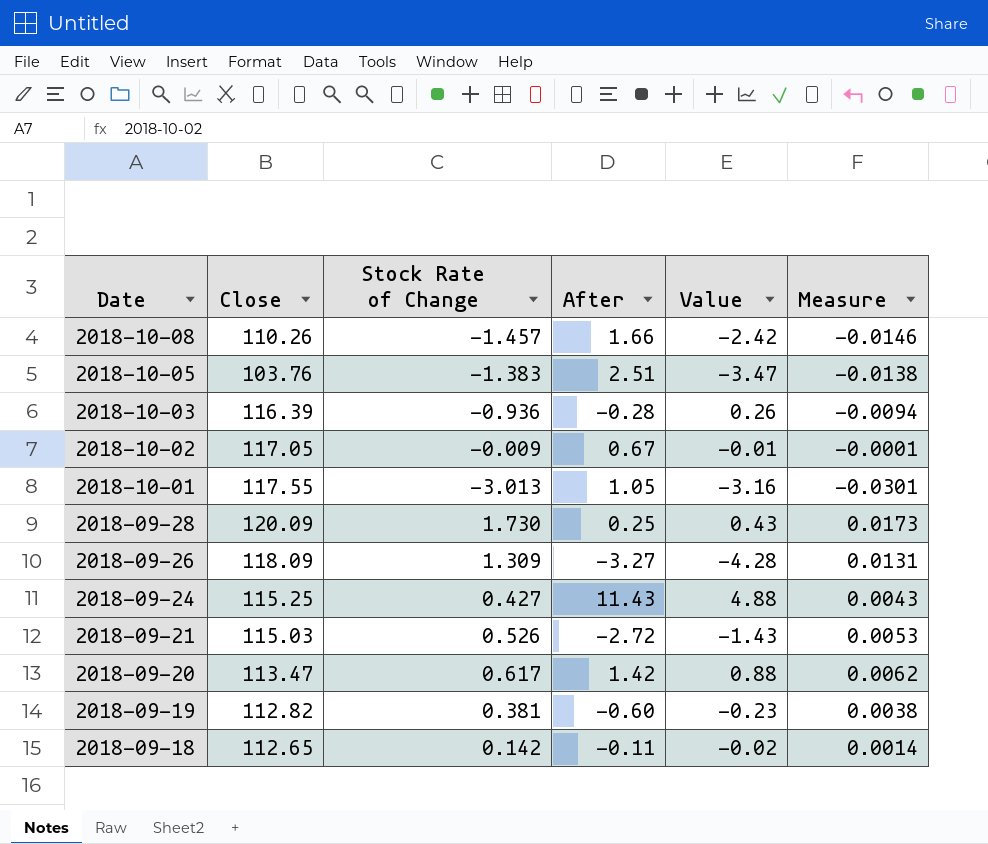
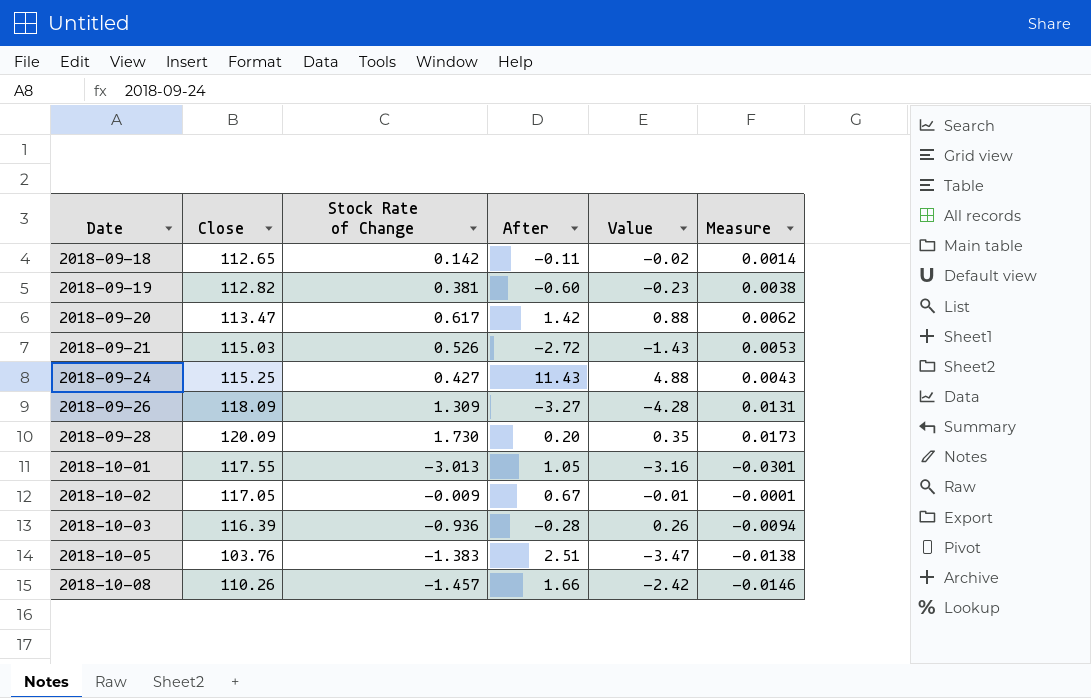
row order: Date descending -> Date ascending
2018-09-28 | After: 0.25 -> 0.20
2018-09-28 | Value: 0.43 -> 0.35

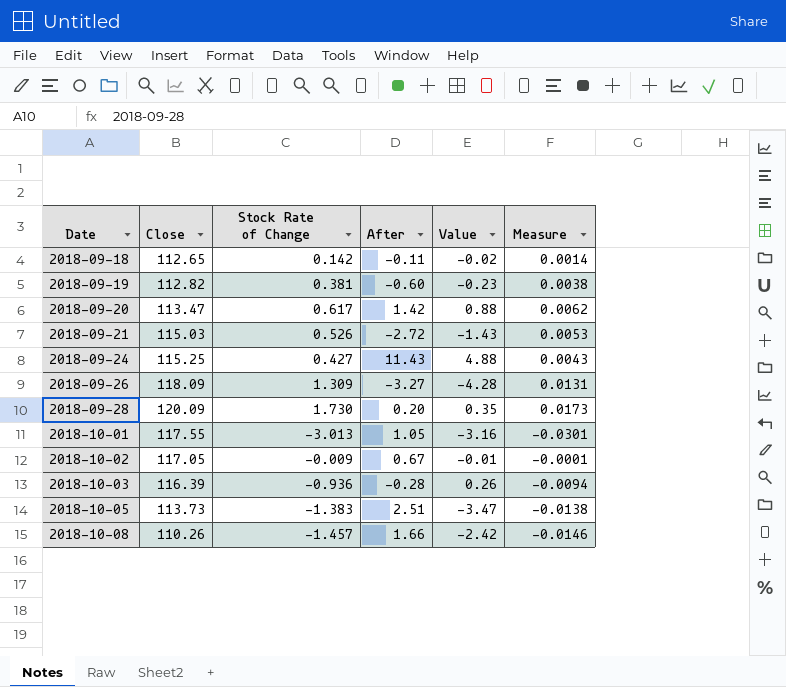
2018-10-05 | Close: 103.76 -> 113.73

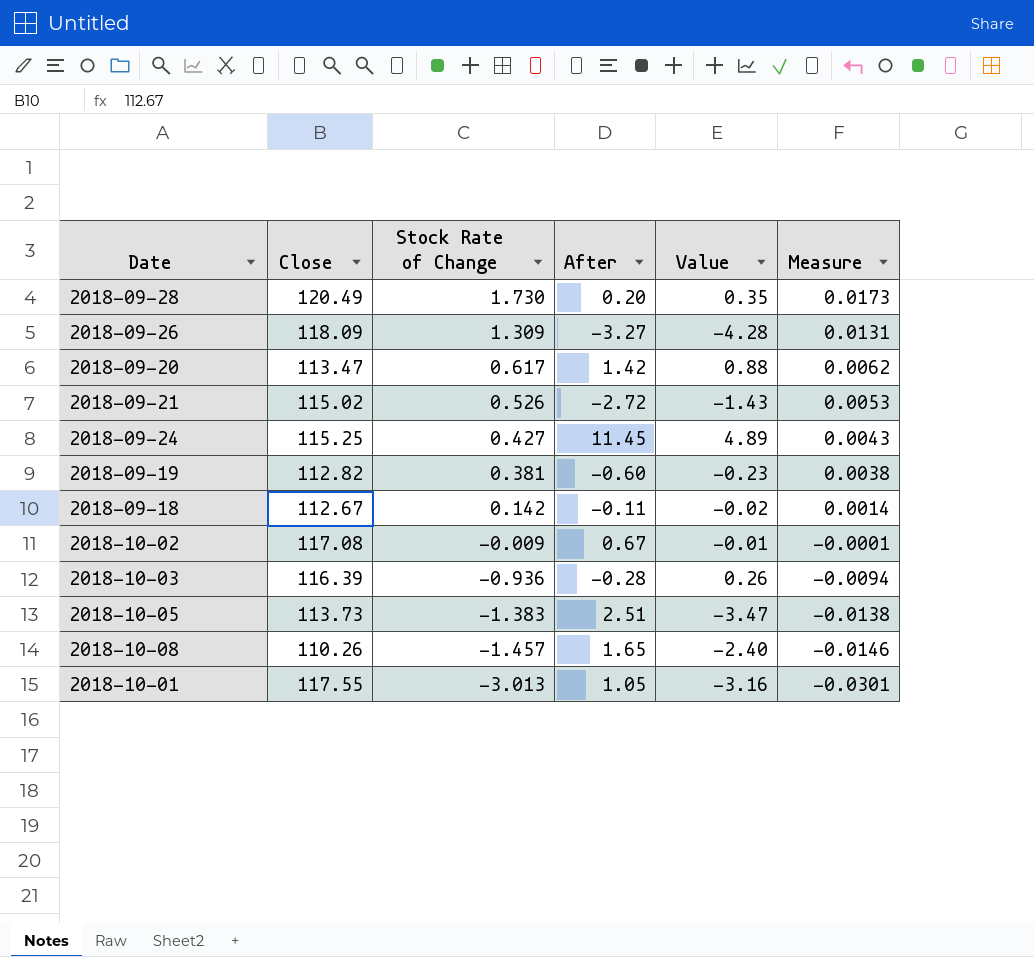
row order: Date ascending -> Stock Rate of Change descending
2018-09-28 | Close: 120.09 -> 120.49
2018-09-21 | Close: 115.03 -> 115.02
2018-09-24 | After: 11.43 -> 11.45
2018-09-24 | Value: 4.88 -> 4.89
2018-09-18 | Close: 112.65 -> 112.67
2018-10-02 | Close: 117.05 -> 117.08
2018-10-08 | After: 1.66 -> 1.65
2018-10-08 | Value: -2.42 -> -2.40

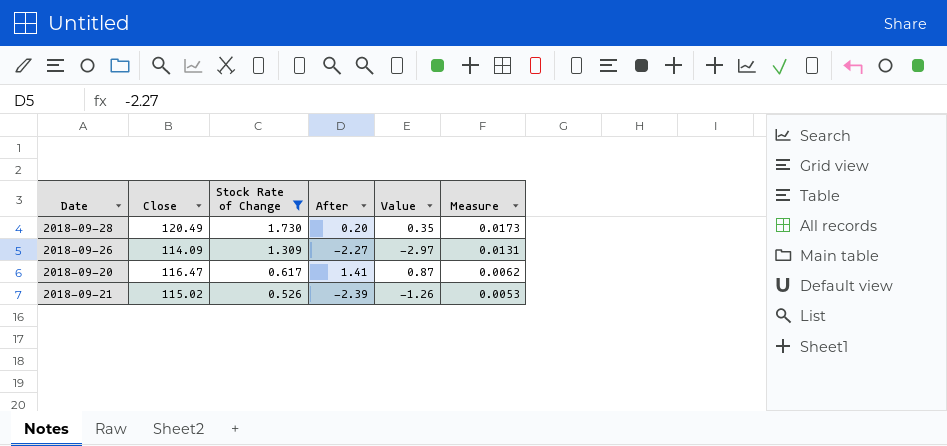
filter: none -> Stock Rate of Change >= 0.526
2018-09-26 | Close: 118.09 -> 114.09
2018-09-26 | After: -3.27 -> -2.27
2018-09-26 | Value: -4.28 -> -2.97
2018-09-20 | Close: 113.47 -> 116.47
2018-09-20 | After: 1.42 -> 1.41
2018-09-20 | Value: 0.88 -> 0.87
2018-09-21 | After: -2.72 -> -2.39
2018-09-21 | Value: -1.43 -> -1.26

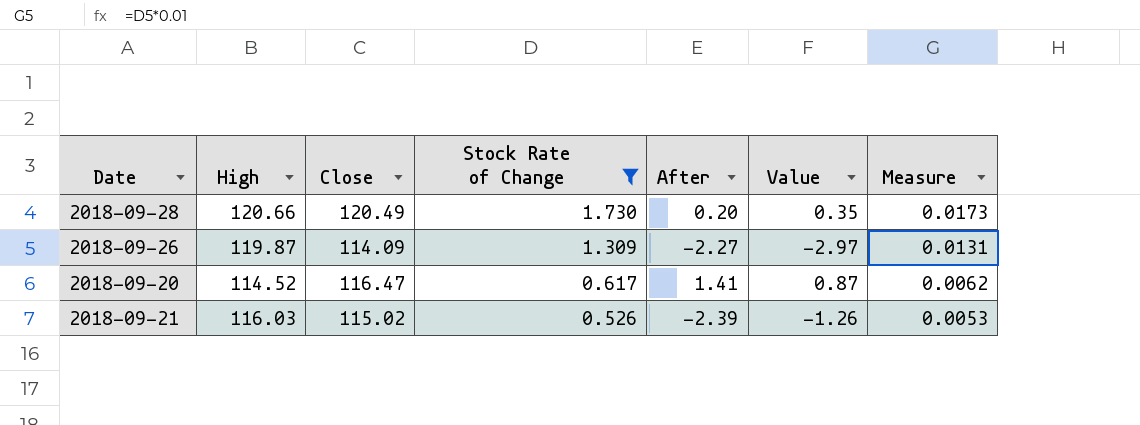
column High | position: none -> 2

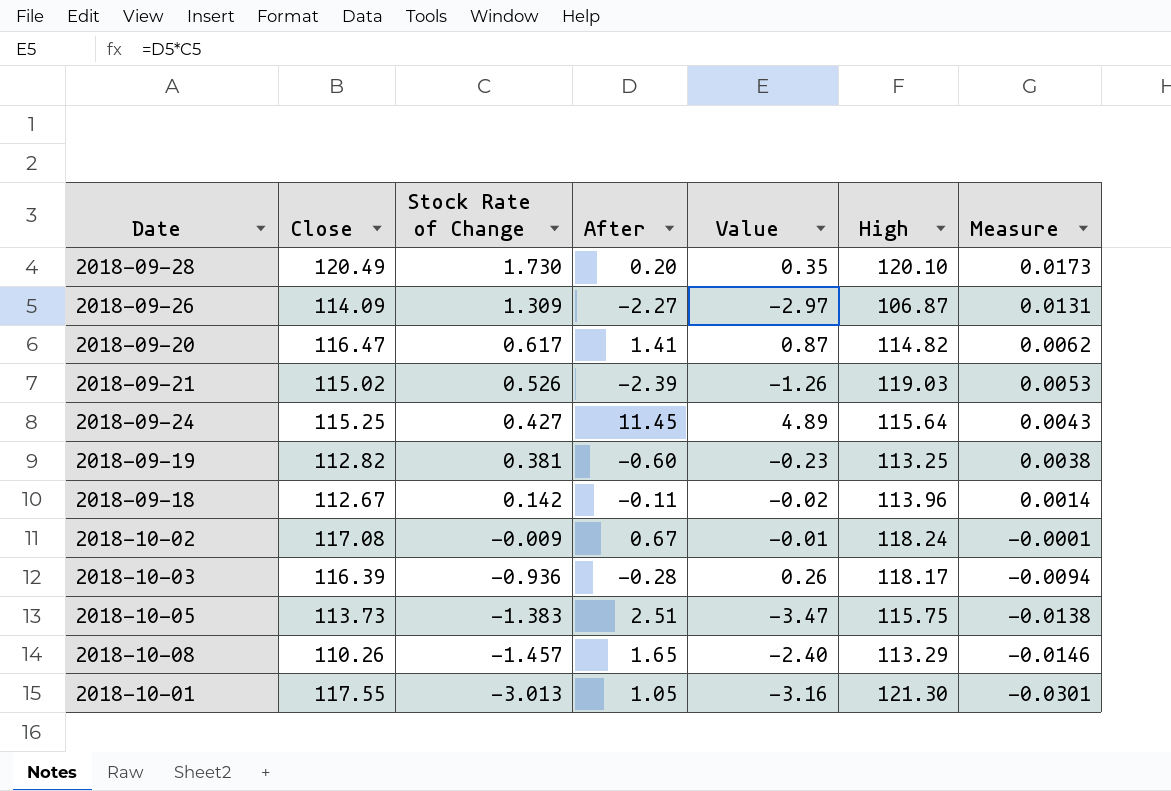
filter: Stock Rate of Change >= 0.526 -> none
column High | position: 2 -> 6
2018-09-28 | High: 120.66 -> 120.10
2018-09-26 | High: 119.87 -> 106.87
2018-09-20 | High: 114.52 -> 114.82
2018-09-21 | High: 116.03 -> 119.03

